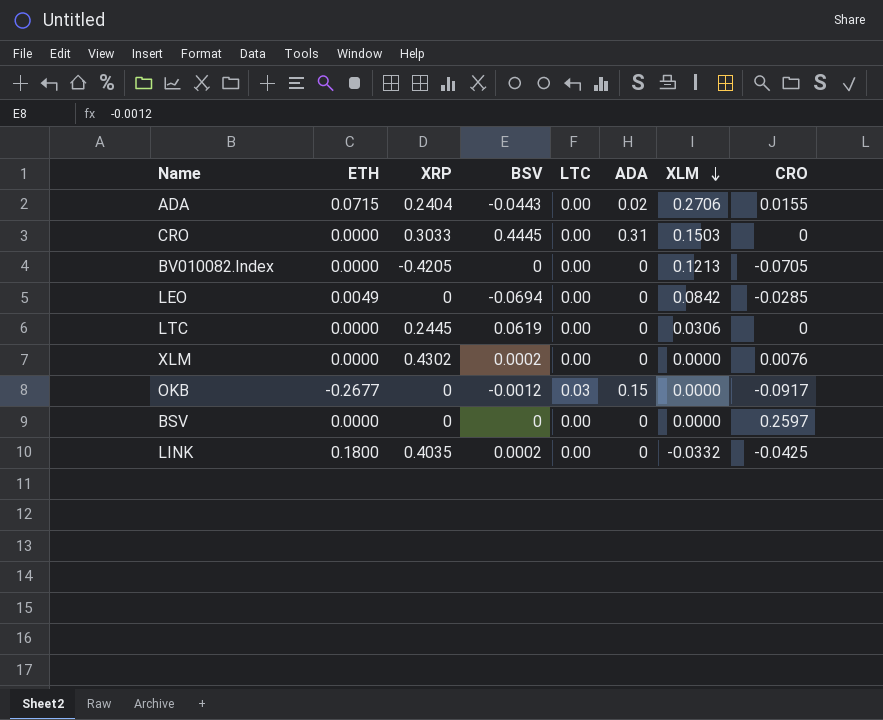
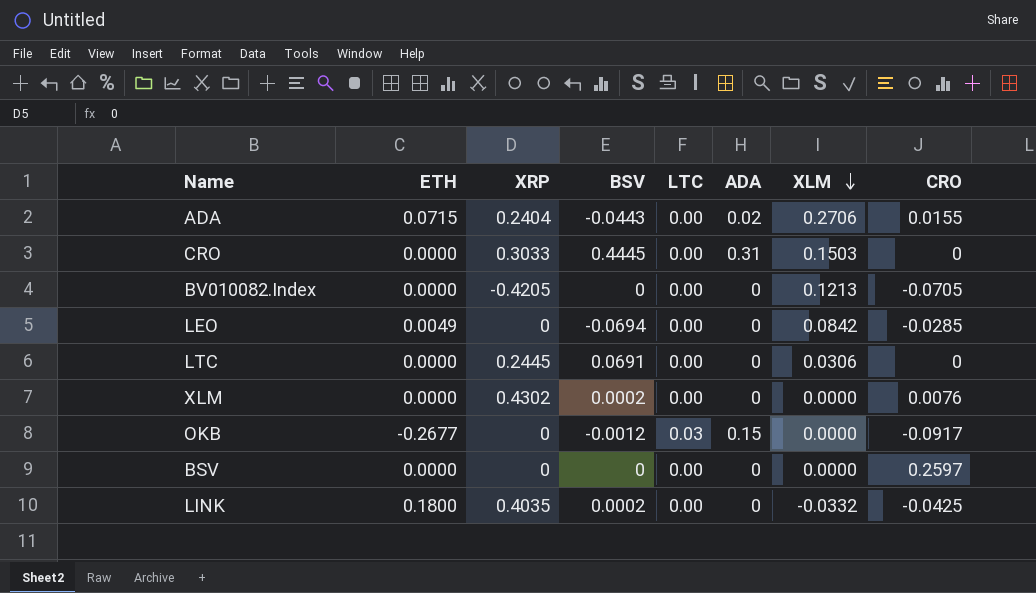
LTC | BSV: 0.0619 -> 0.0691

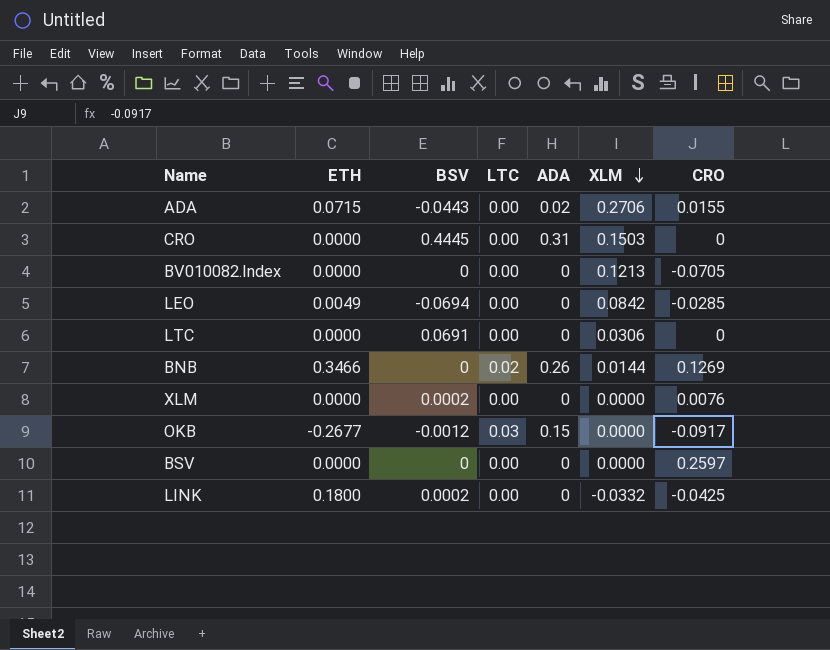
column XRP | position: 3 -> none
row BNB: none -> 0.3466 | 0 | 0.02 | 0.26 | 0.0144 | 0.1269

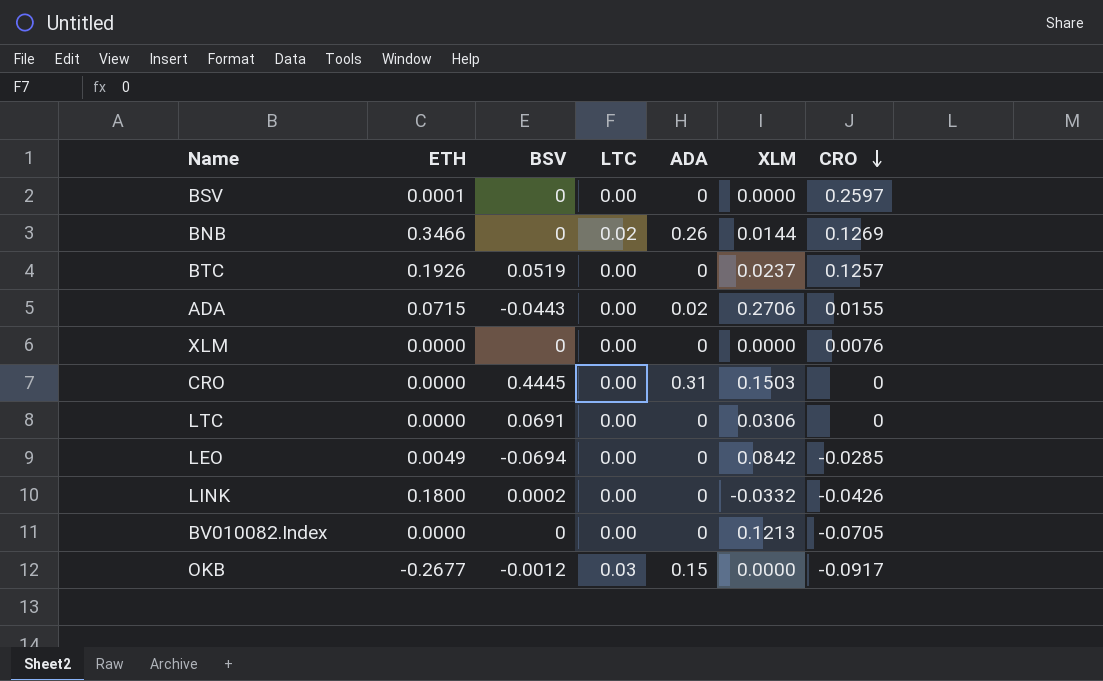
row order: XLM descending -> CRO descending
BSV | ETH: 0.0000 -> 0.0001
row BTC: none -> 0.1926 | 0.0519 | 0.00 | 0 | 0.0237 | 0.1257
XLM | BSV: 0.0002 -> 0
LINK | CRO: -0.0425 -> -0.0426

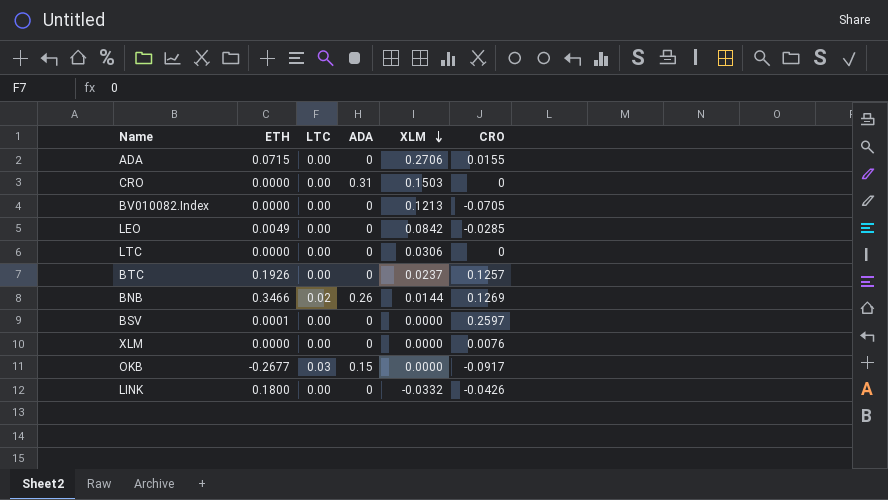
row order: CRO descending -> XLM descending
column BSV | position: 3 -> none
ADA | ADA: 0.02 -> 0

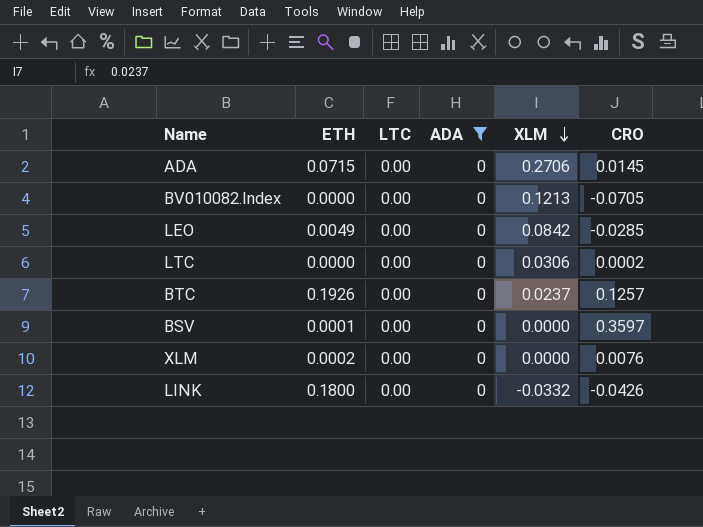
filter: none -> ADA = 0
ADA | CRO: 0.0155 -> 0.0145
LTC | CRO: 0 -> 0.0002
BSV | CRO: 0.2597 -> 0.3597
XLM | ETH: 0.0000 -> 0.0002

